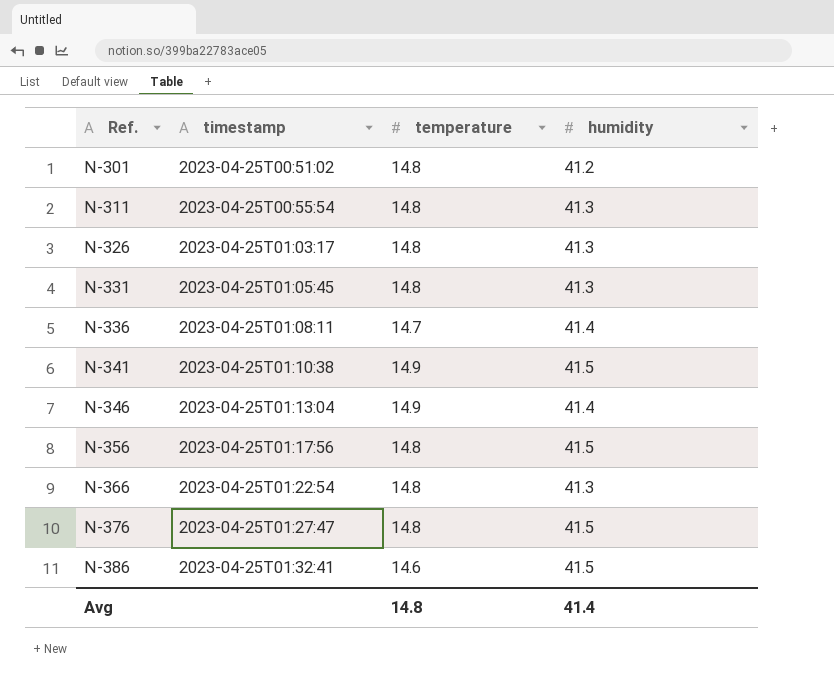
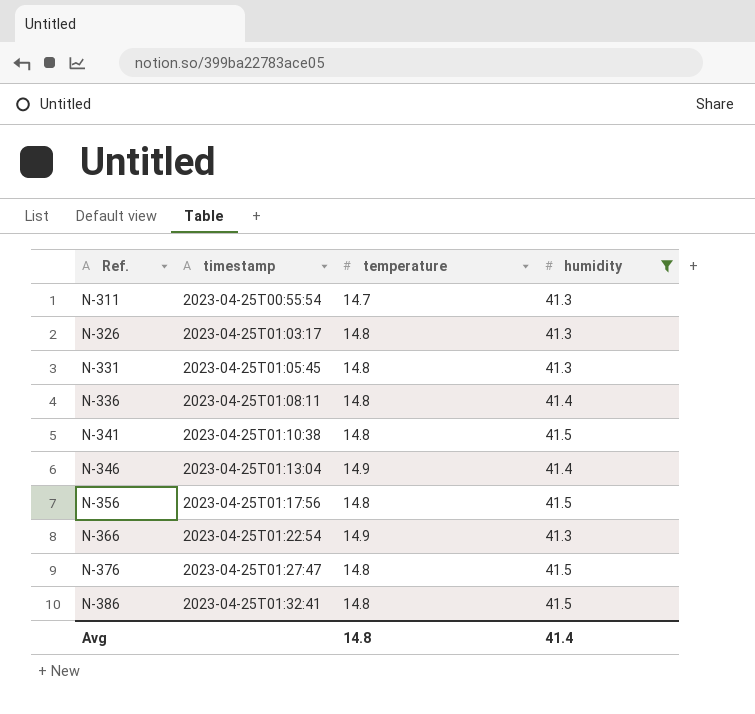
filter: none -> humidity != 41.2
N-311 | temperature: 14.8 -> 14.7
N-336 | temperature: 14.7 -> 14.8
N-341 | temperature: 14.9 -> 14.8
N-366 | temperature: 14.8 -> 14.9
N-386 | temperature: 14.6 -> 14.8

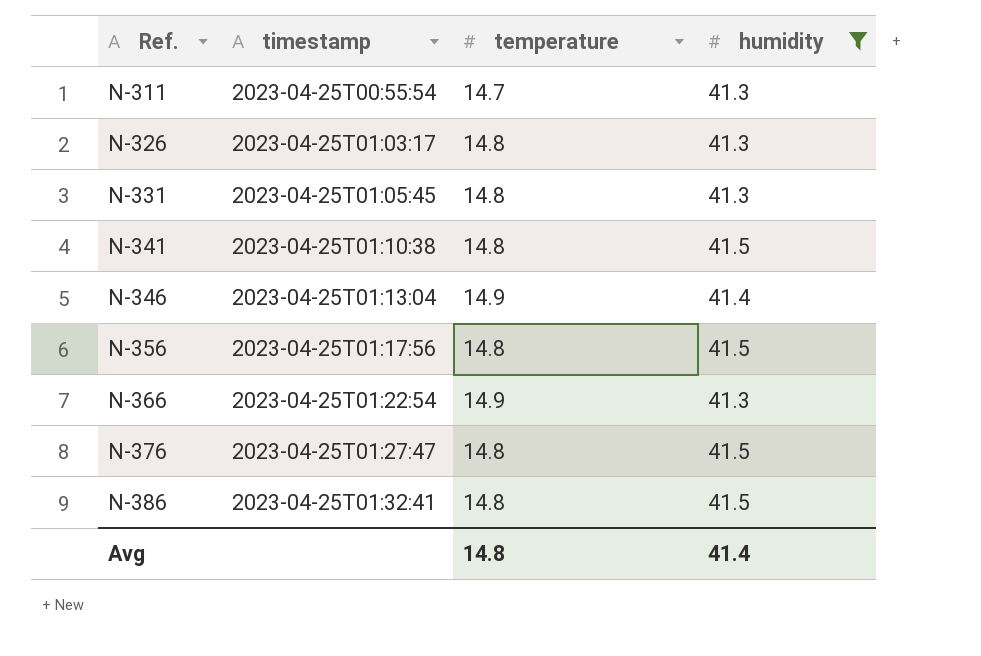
row N-336: 2023-04-25T01:08:11 | 14.8 | 41.4 -> none

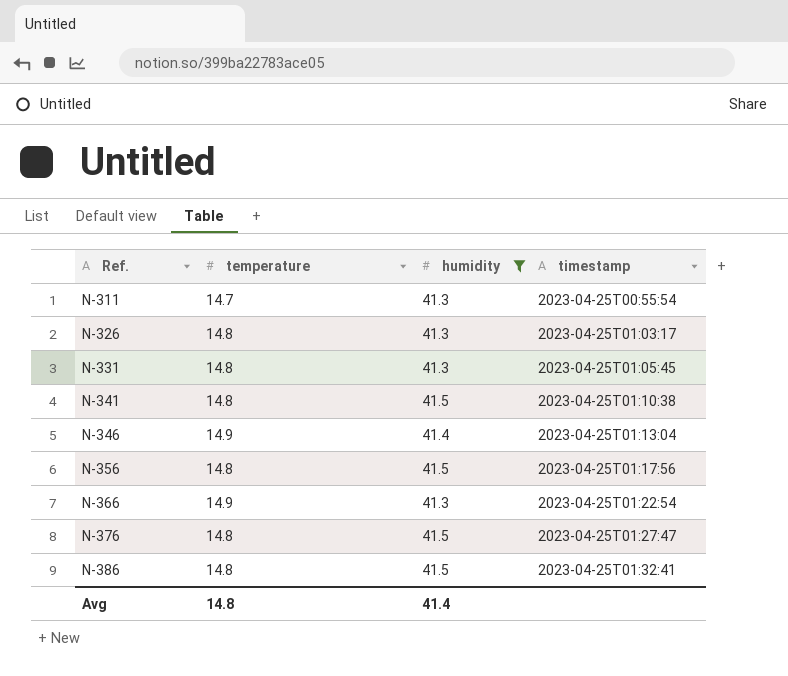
column timestamp | position: 2 -> 4

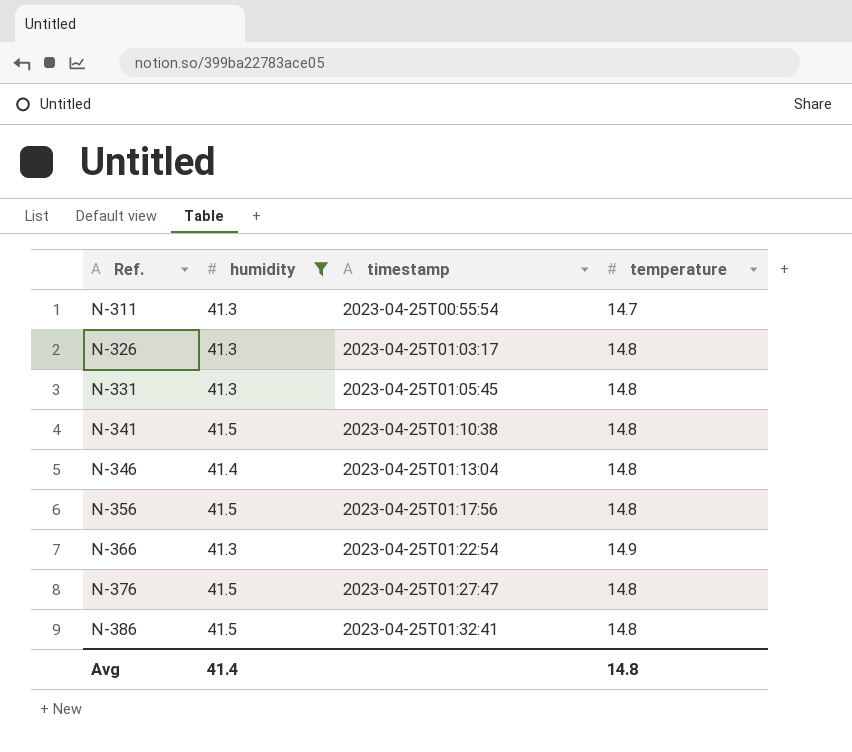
column temperature | position: 2 -> 4
N-346 | temperature: 14.9 -> 14.8

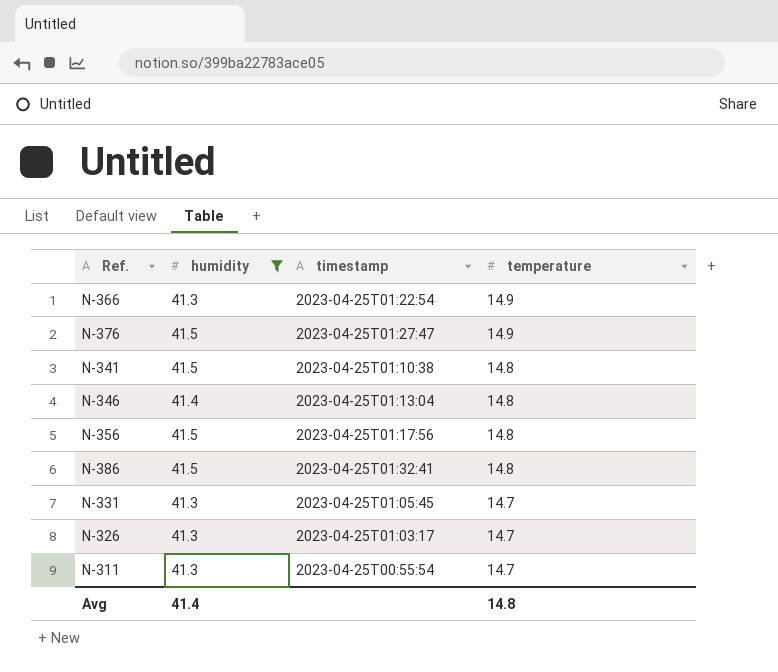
row order: Ref. ascending -> temperature descending
N-376 | temperature: 14.8 -> 14.9
N-331 | temperature: 14.8 -> 14.7
N-326 | temperature: 14.8 -> 14.7

